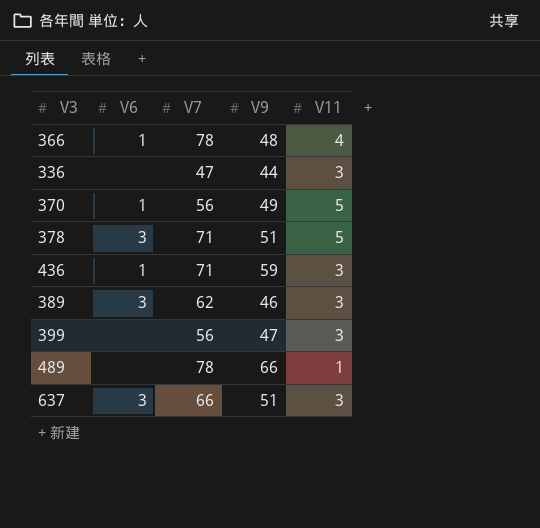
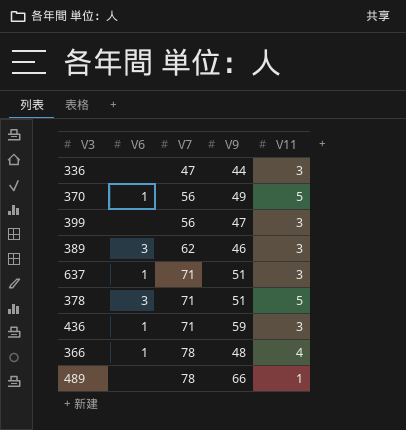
row order: none -> V7 ascending
637 | V6: 3 -> 1
637 | V7: 66 -> 71

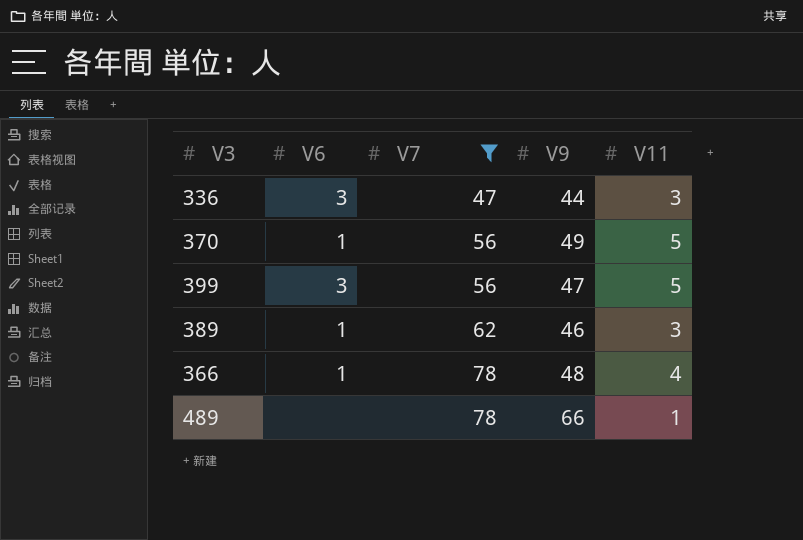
filter: none -> V7 != 71
336 | V6: none -> 3
399 | V6: none -> 3
399 | V11: 3 -> 5
389 | V6: 3 -> 1

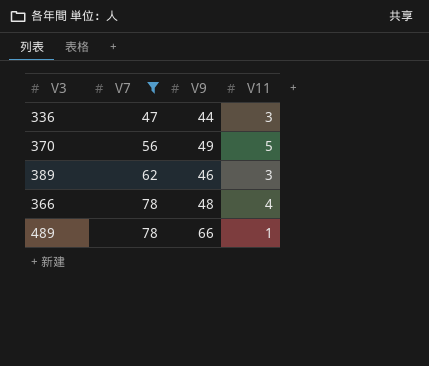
column V6 | position: 2 -> none
row 399: 3 | 56 | 47 | 5 -> none

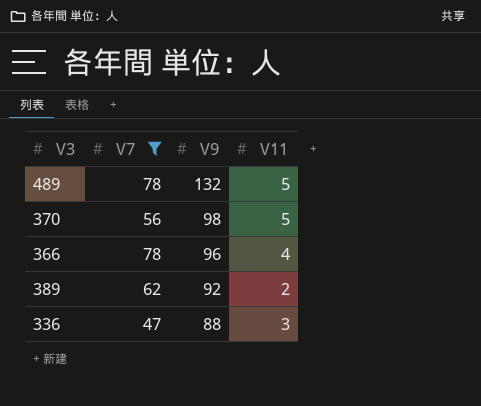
row order: V7 ascending -> V9 descending
489 | V9: 66 -> 132
489 | V11: 1 -> 5
370 | V9: 49 -> 98
366 | V9: 48 -> 96
389 | V9: 46 -> 92
389 | V11: 3 -> 2
336 | V9: 44 -> 88

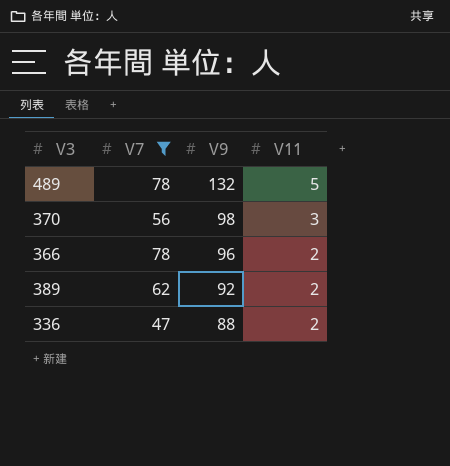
370 | V11: 5 -> 3
366 | V11: 4 -> 2
336 | V11: 3 -> 2

